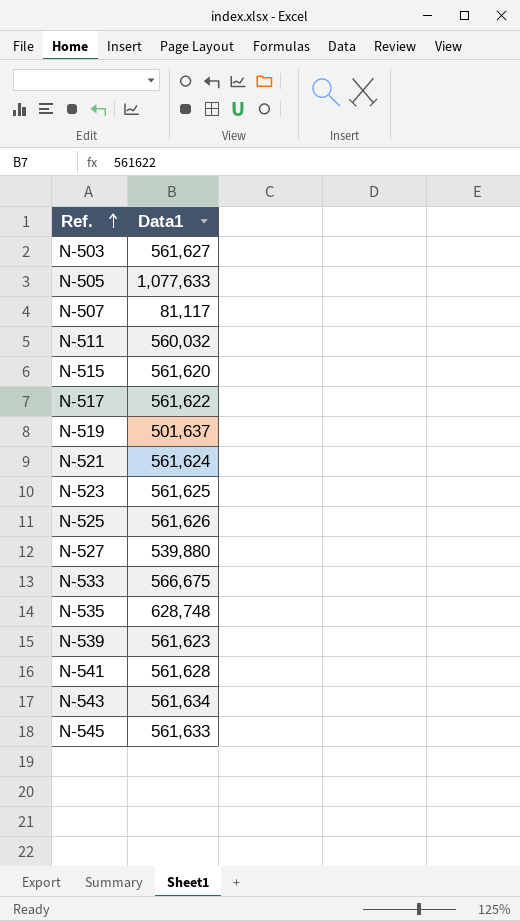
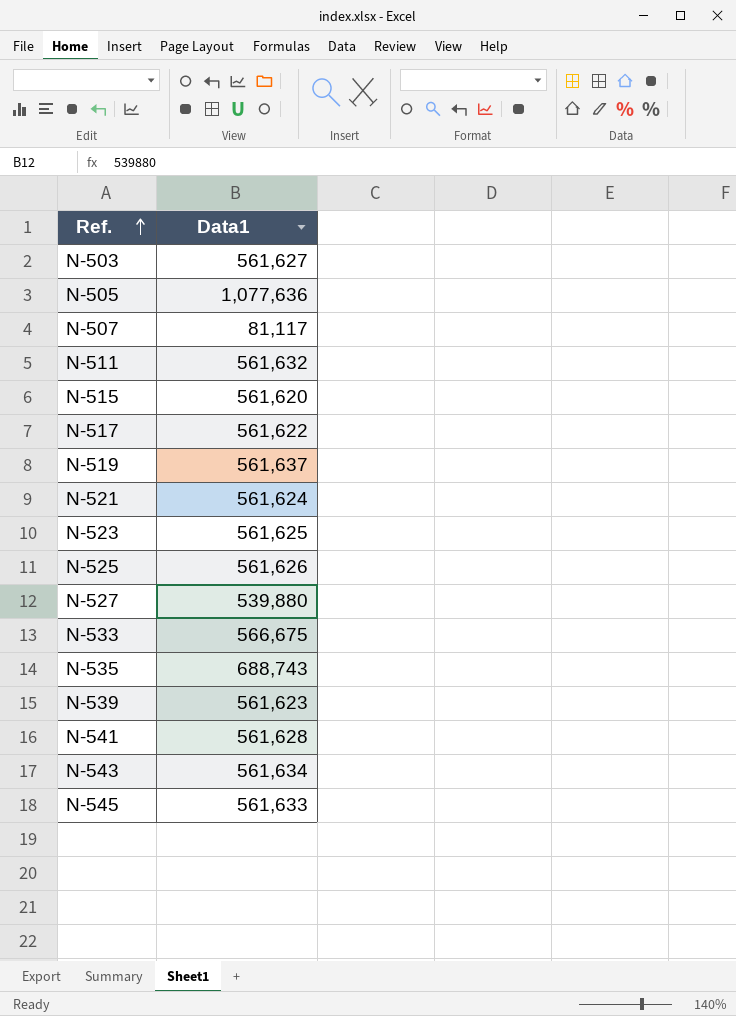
N-505 | Data1: 1,077,633 -> 1,077,636
N-511 | Data1: 560,032 -> 561,632
N-519 | Data1: 501,637 -> 561,637
N-535 | Data1: 628,748 -> 688,743

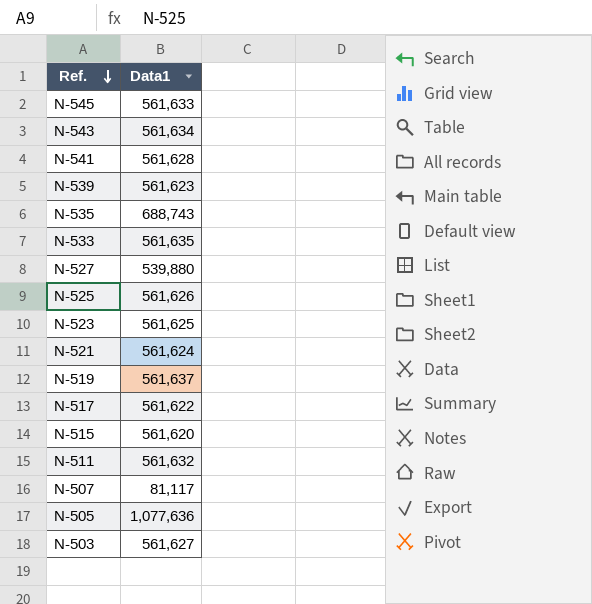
row order: Ref. ascending -> Ref. descending
N-533 | Data1: 566,675 -> 561,635

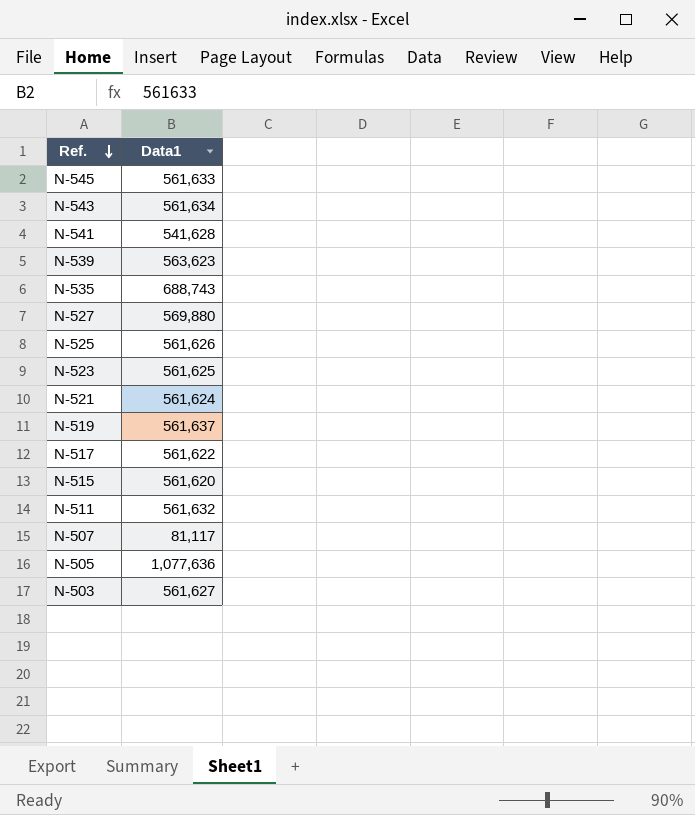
row N-533: 561,635 -> none
N-541 | Data1: 561,628 -> 541,628
N-539 | Data1: 561,623 -> 563,623
N-527 | Data1: 539,880 -> 569,880

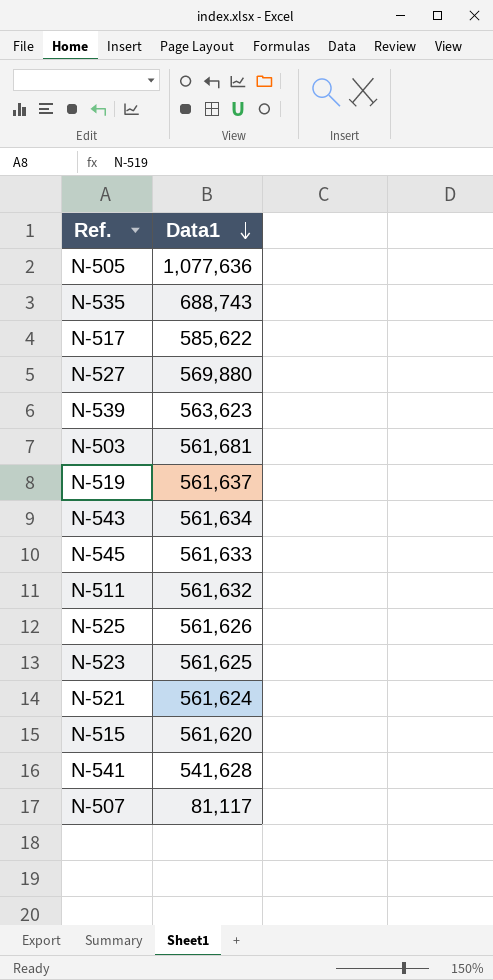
row order: Ref. descending -> Data1 descending
N-517 | Data1: 561,622 -> 585,622
N-503 | Data1: 561,627 -> 561,681

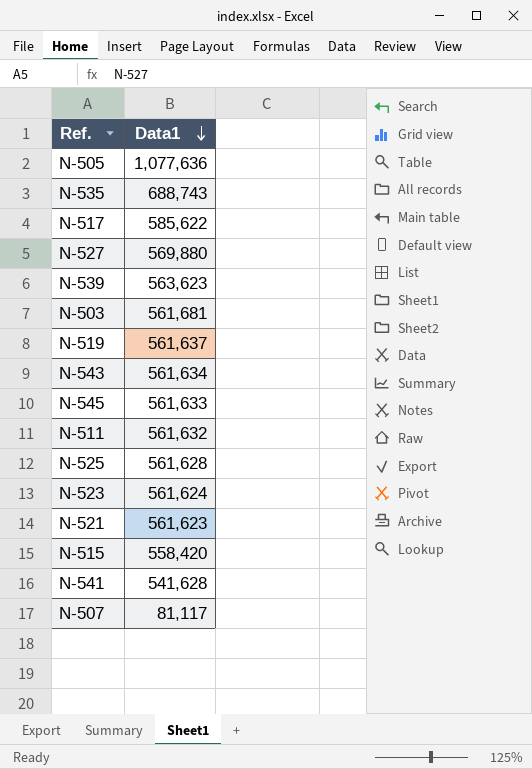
N-525 | Data1: 561,626 -> 561,628
N-523 | Data1: 561,625 -> 561,624
N-521 | Data1: 561,624 -> 561,623
N-515 | Data1: 561,620 -> 558,420

